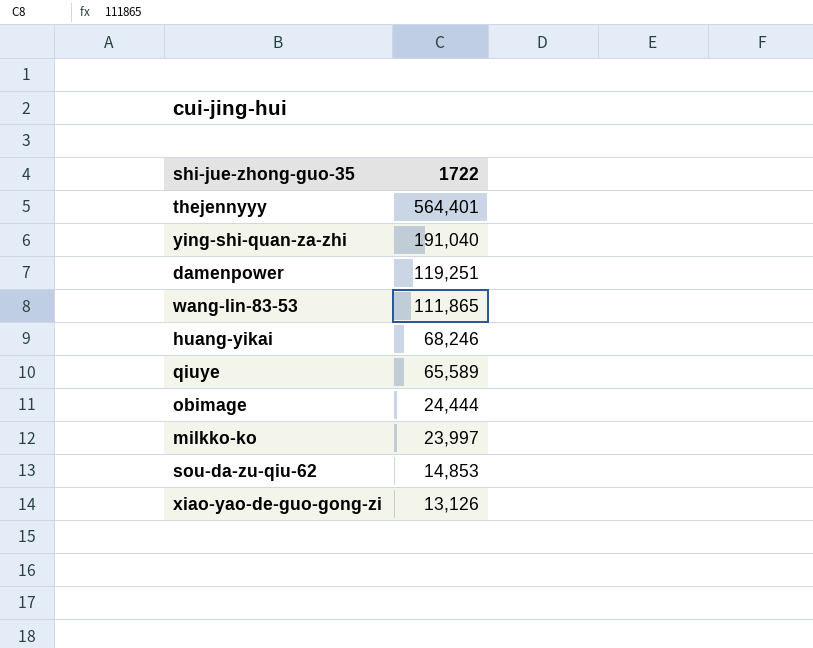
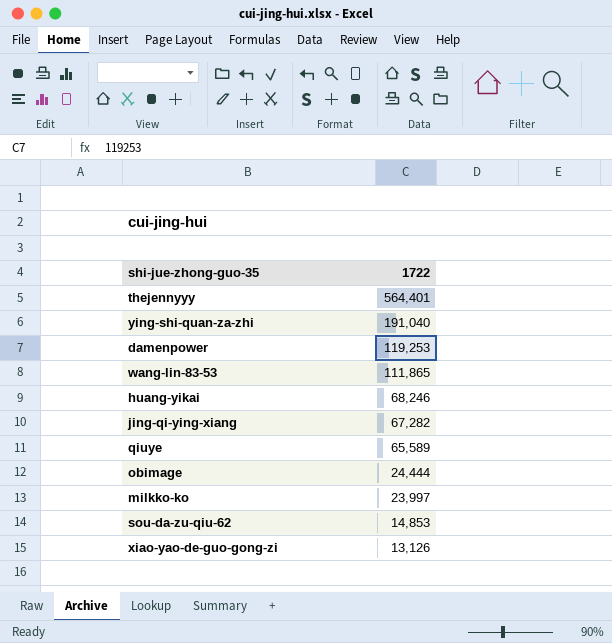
damenpower | 1722: 119,251 -> 119,253
row jing-qi-ying-xiang: none -> 67,282

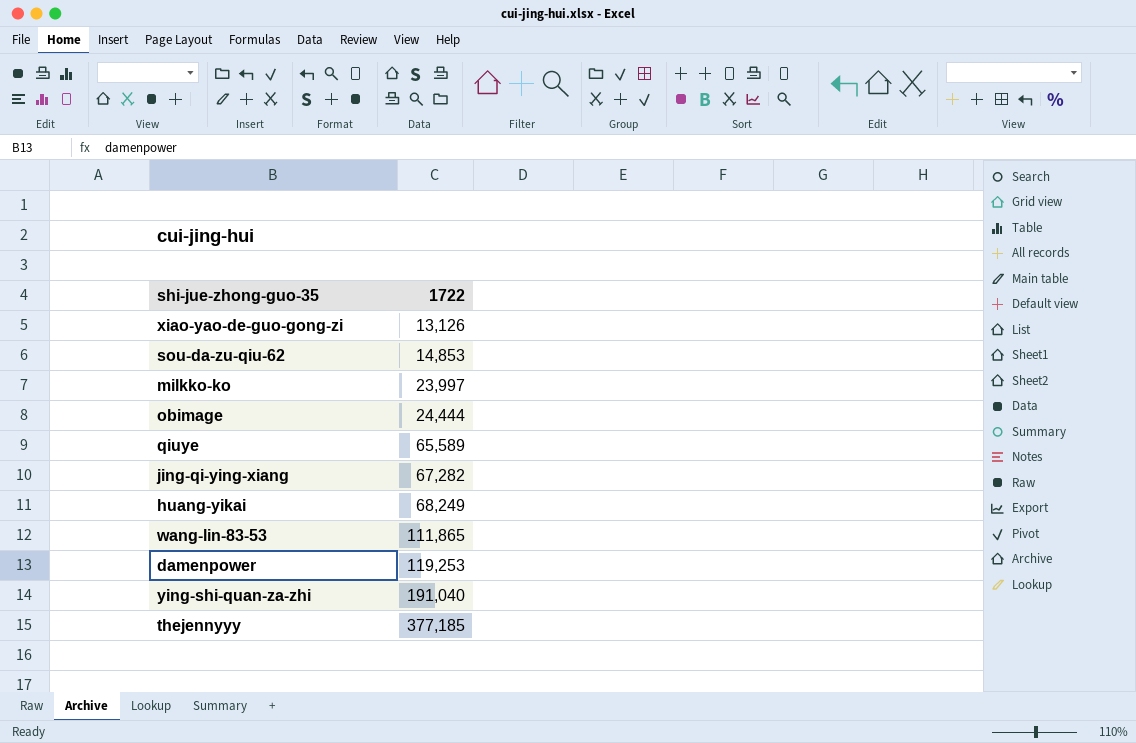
row order: 1722 descending -> 1722 ascending
huang-yikai | 1722: 68,246 -> 68,249
thejennyyy | 1722: 564,401 -> 377,185

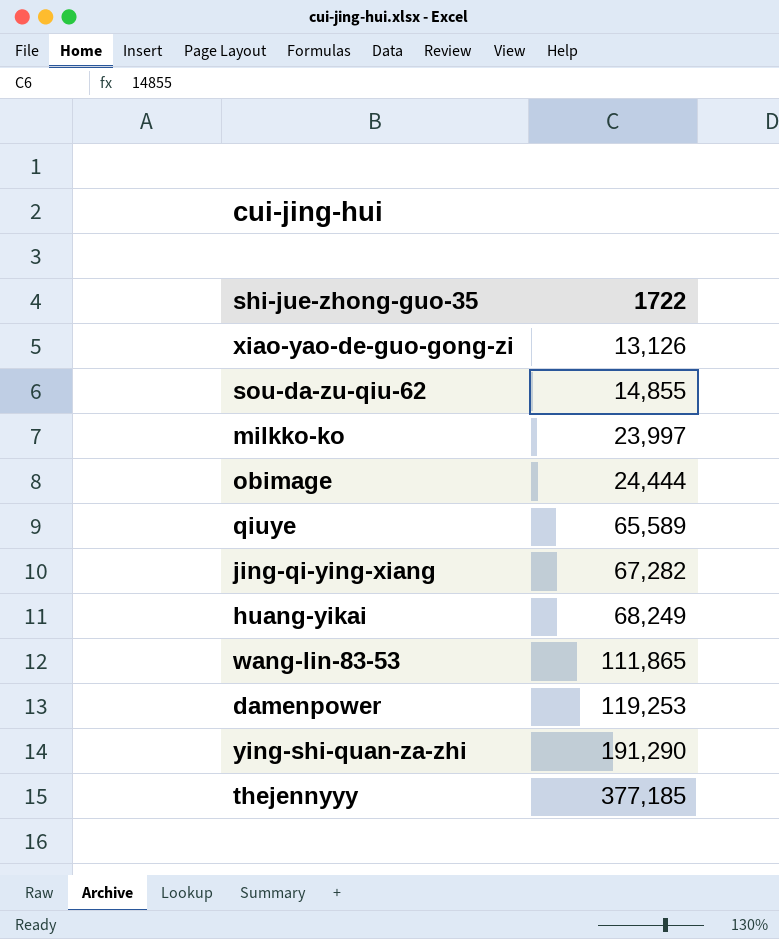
sou-da-zu-qiu-62 | 1722: 14,853 -> 14,855
ying-shi-quan-za-zhi | 1722: 191,040 -> 191,290

